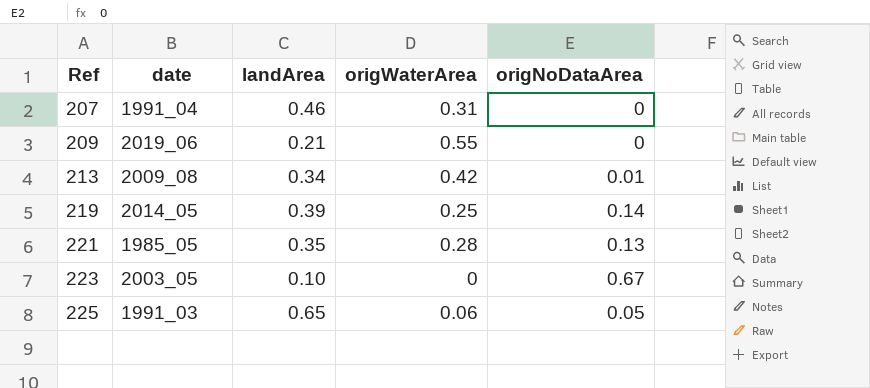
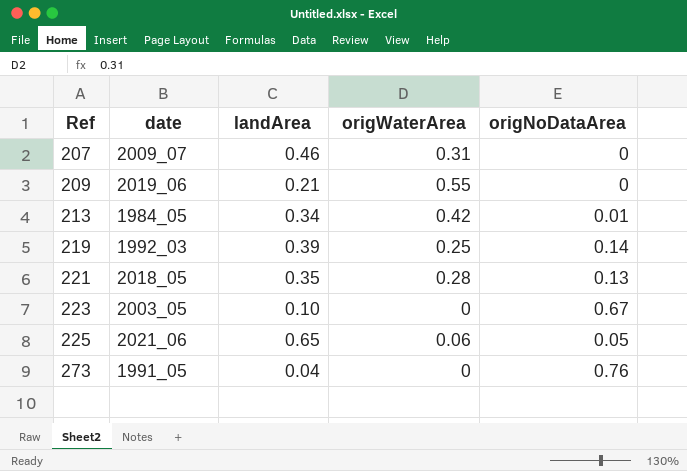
207 | date: 1991_04 -> 2009_07
213 | date: 2009_08 -> 1984_05
219 | date: 2014_05 -> 1992_03
221 | date: 1985_05 -> 2018_05
225 | date: 1991_03 -> 2021_06
row 273: none -> 1991_05 | 0.04 | 0 | 0.76

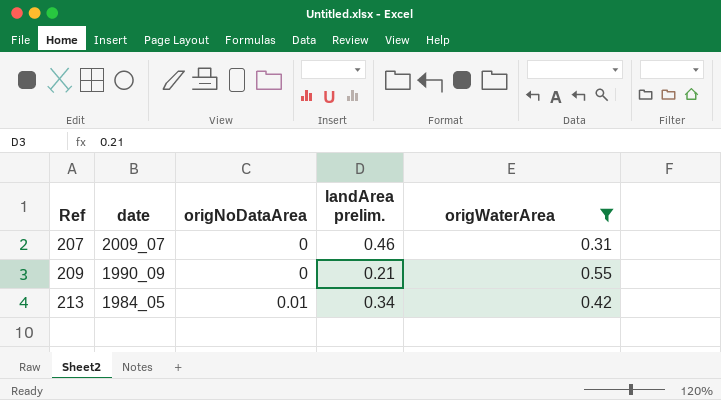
filter: none -> origWaterArea >= 0.31
column origNoDataArea | position: 5 -> 3
column name: landArea -> landArea prelim.
209 | date: 2019_06 -> 1990_09

